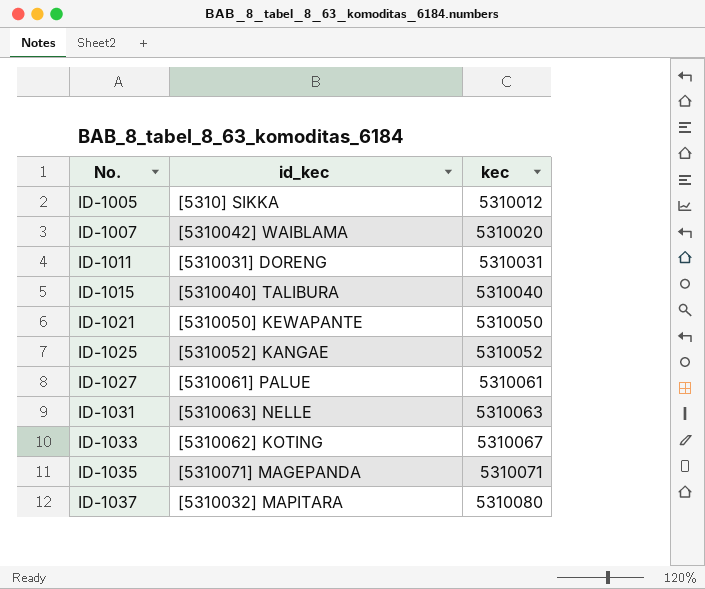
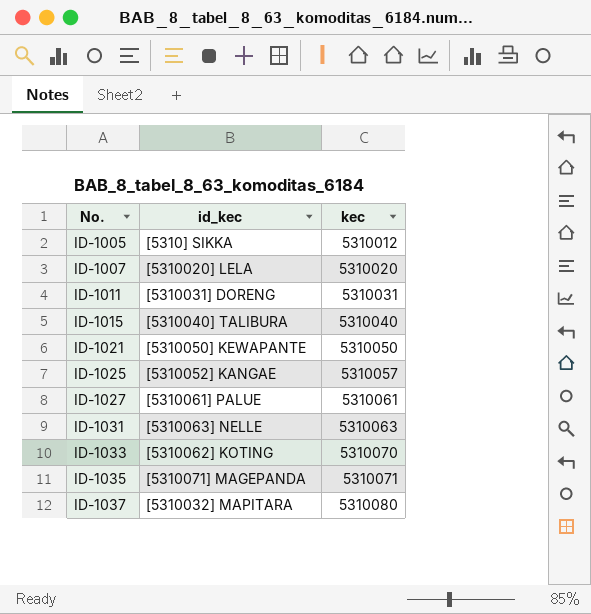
ID-1007 | id_kec: [5310042] WAIBLAMA -> [5310020] LELA
ID-1025 | kec: 5310052 -> 5310057
ID-1033 | kec: 5310067 -> 5310070

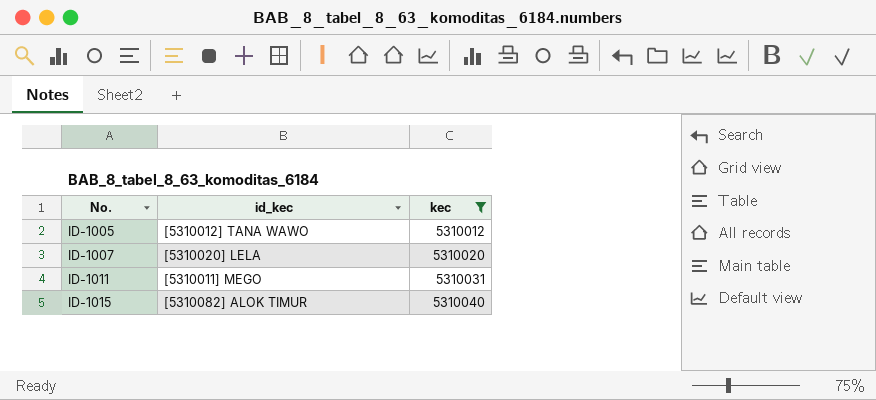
filter: none -> kec <= 5310040
ID-1005 | id_kec: [5310] SIKKA -> [5310012] TANA WAWO
ID-1011 | id_kec: [5310031] DORENG -> [5310011] MEGO
ID-1015 | id_kec: [5310040] TALIBURA -> [5310082] ALOK TIMUR

